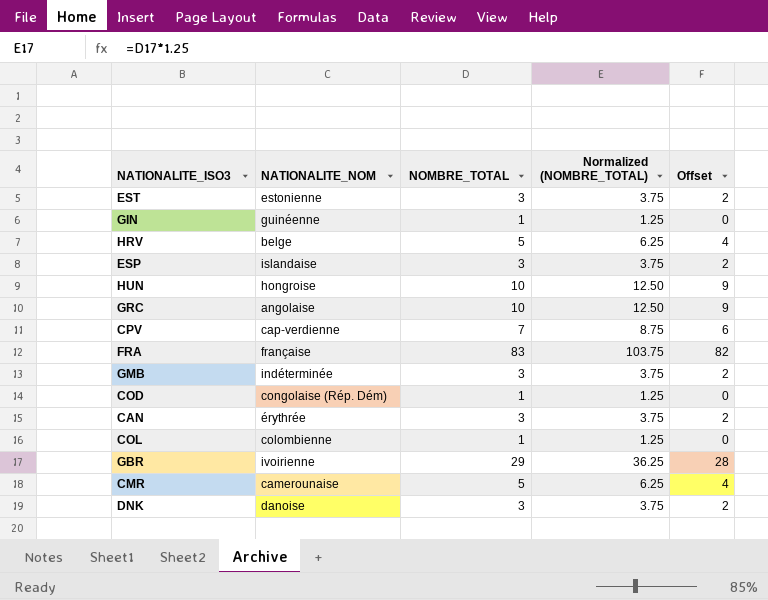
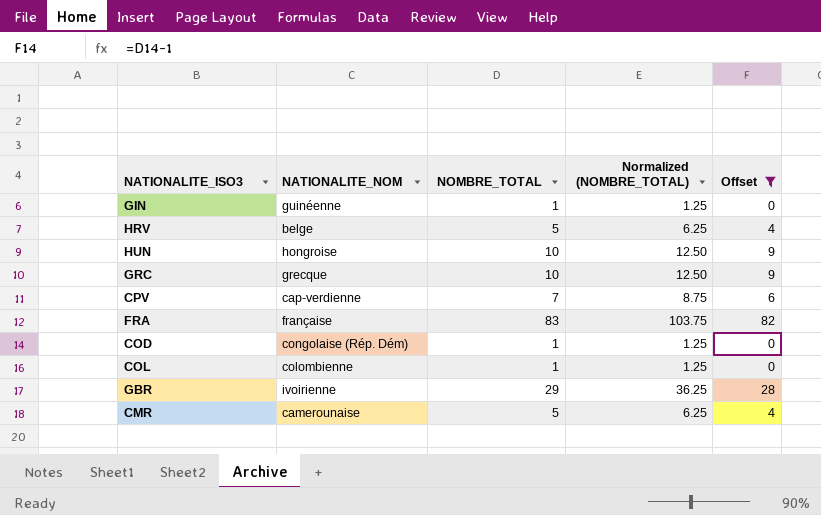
filter: none -> Offset != 2
GRC | NATIONALITE_NOM: angolaise -> grecque

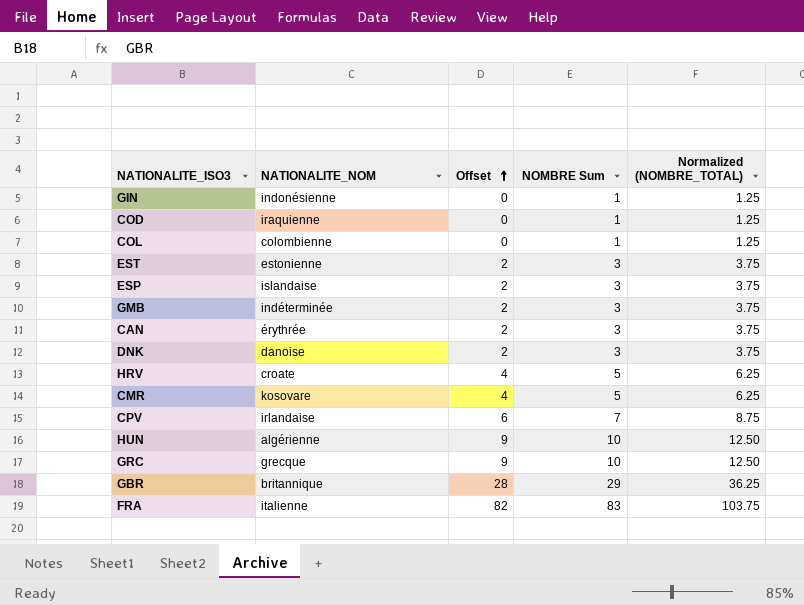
filter: Offset != 2 -> none
row order: none -> Offset ascending
column Offset | position: 5 -> 3
column name: NOMBRE_TOTAL -> NOMBRE Sum
GIN | NATIONALITE_NOM: guinéenne -> indonésienne
COD | NATIONALITE_NOM: congolaise (Rép. Dém) -> iraquienne
HRV | NATIONALITE_NOM: belge -> croate
CMR | NATIONALITE_NOM: camerounaise -> kosovare
CPV | NATIONALITE_NOM: cap-verdienne -> irlandaise
HUN | NATIONALITE_NOM: hongroise -> algérienne
GBR | NATIONALITE_NOM: ivoirienne -> britannique
FRA | NATIONALITE_NOM: française -> italienne

